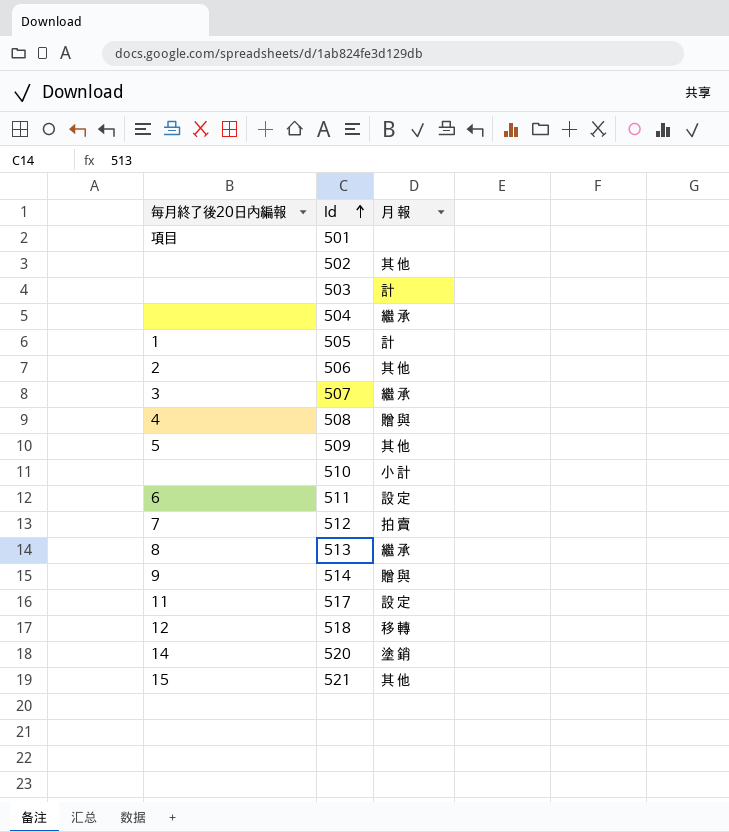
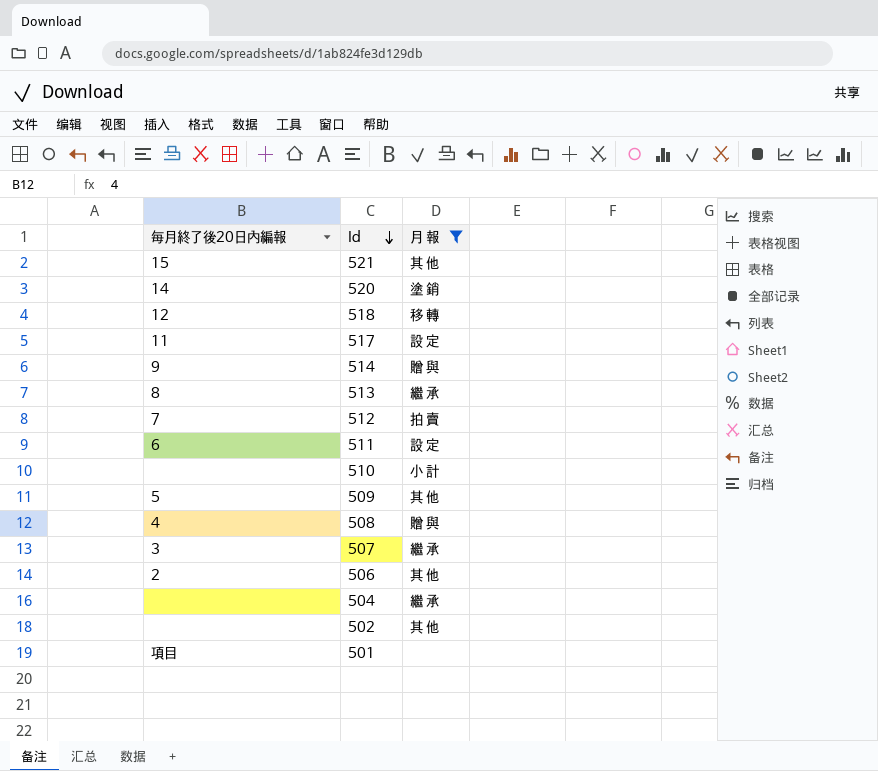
filter: none -> 月 報 != 計
row order: Id ascending -> Id descending

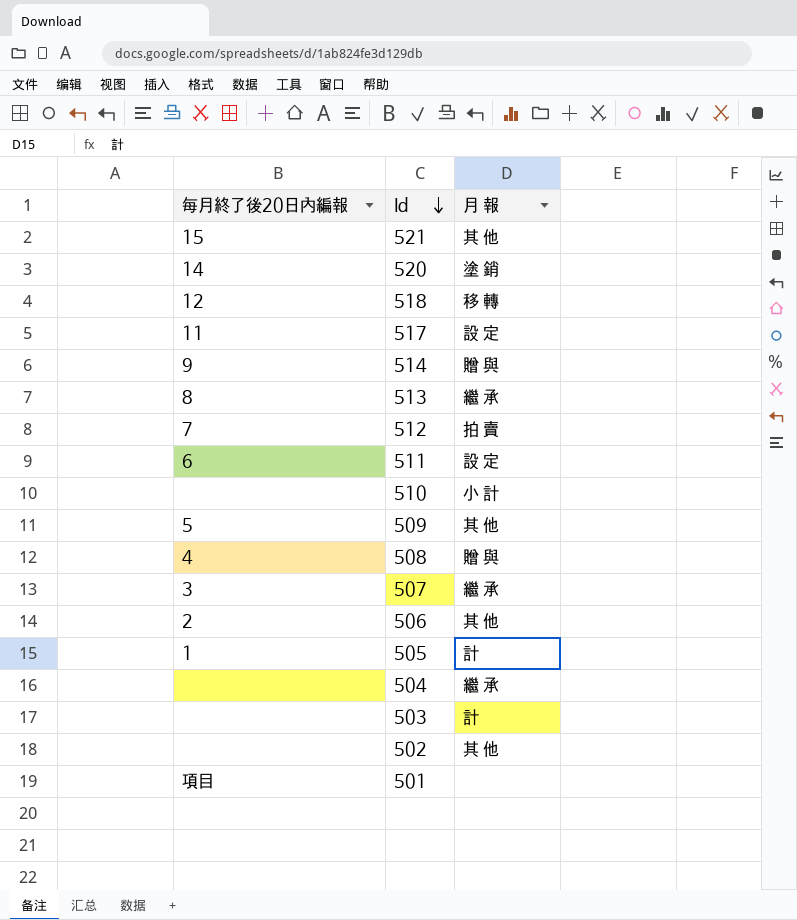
filter: 月 報 != 計 -> none

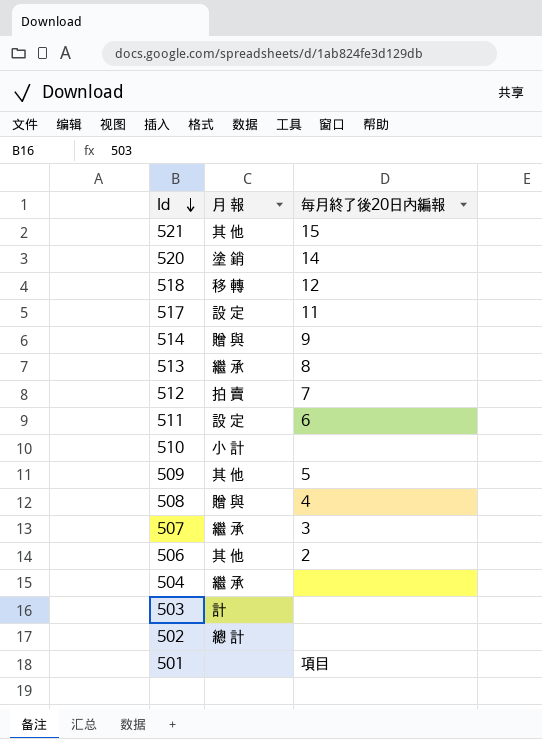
column 每月終了後20日內編報 | position: 1 -> 3
row 505: 1 | 計 -> none
502 | 月 報: 其 他 -> 總 計

